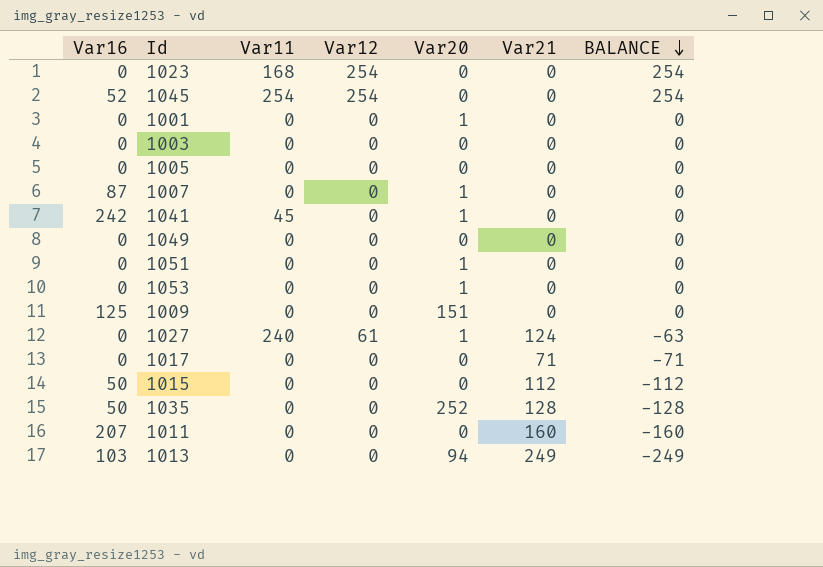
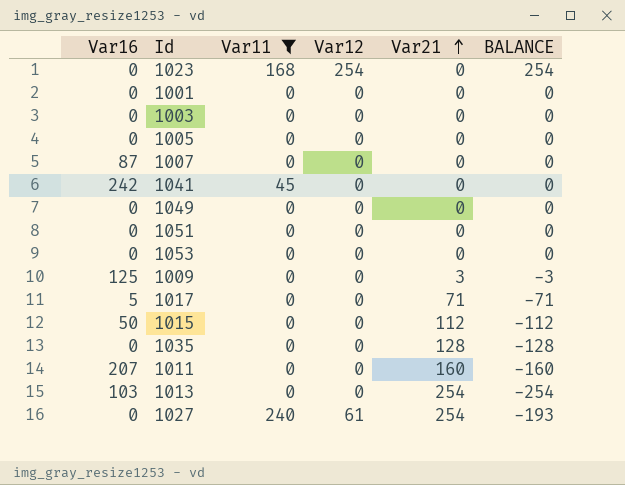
filter: none -> Var11 != 254
row order: BALANCE descending -> Var21 ascending
column Var20 | position: 5 -> none
1009 | Var21: 0 -> 3
1009 | BALANCE: 0 -> -3
1017 | Var16: 0 -> 5
1035 | Var16: 50 -> 0
1013 | Var21: 249 -> 254
1013 | BALANCE: -249 -> -254
1027 | Var21: 124 -> 254
1027 | BALANCE: -63 -> -193

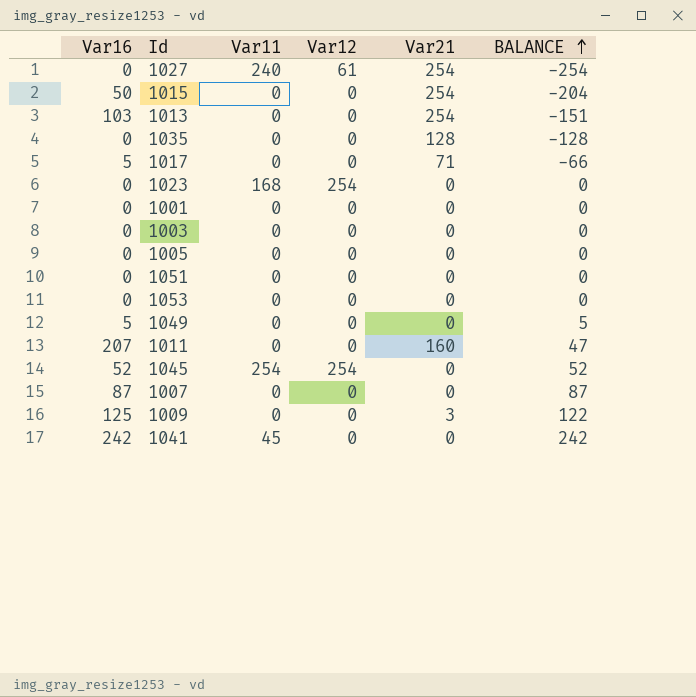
filter: Var11 != 254 -> none
row order: Var21 ascending -> BALANCE ascending
column BALANCE | formula: [Var12] - [Var21] -> [Var16] - [Var21]
1015 | Var21: 112 -> 254
1049 | Var16: 0 -> 5

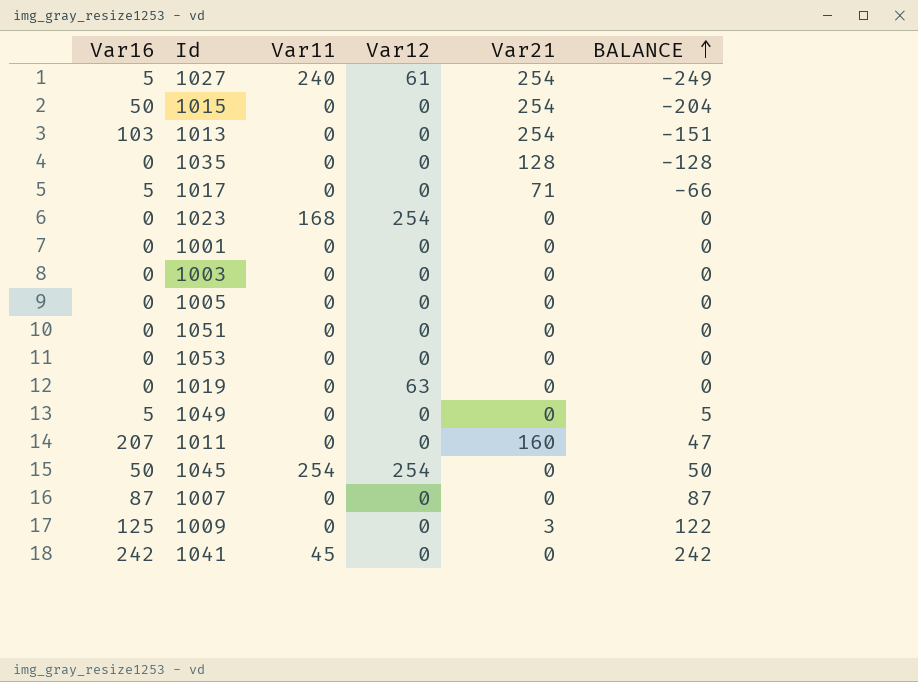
1027 | Var16: 0 -> 5
1027 | BALANCE: -254 -> -249
row 1019: none -> 0 | 0 | 63 | 0 | 0
1045 | Var16: 52 -> 50
1045 | BALANCE: 52 -> 50

